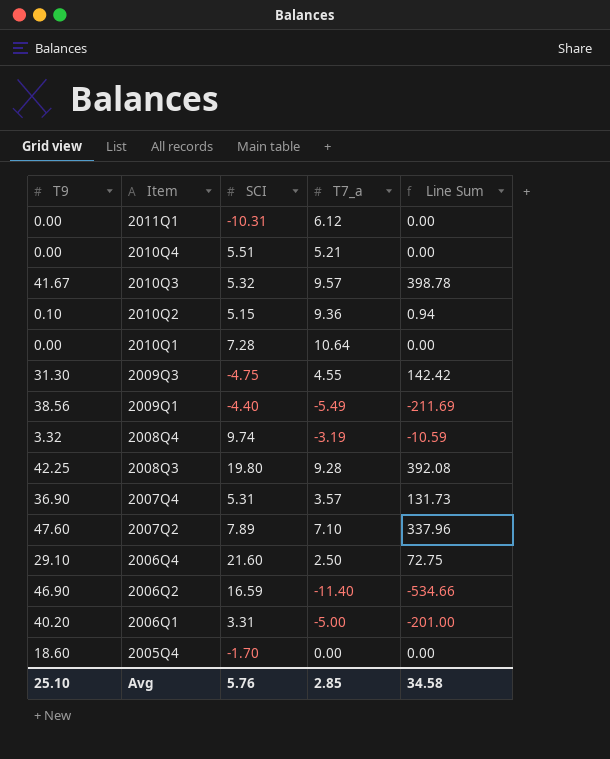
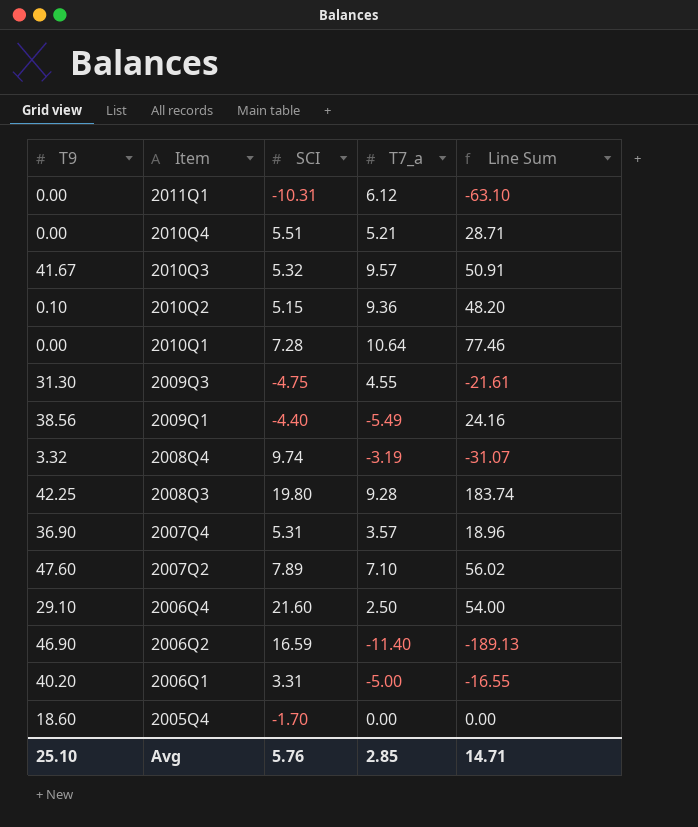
column Line Sum | formula: [T9] * [T7_a] -> [SCI] * [T7_a]
Avg | Line Sum: 34.58 -> 14.71

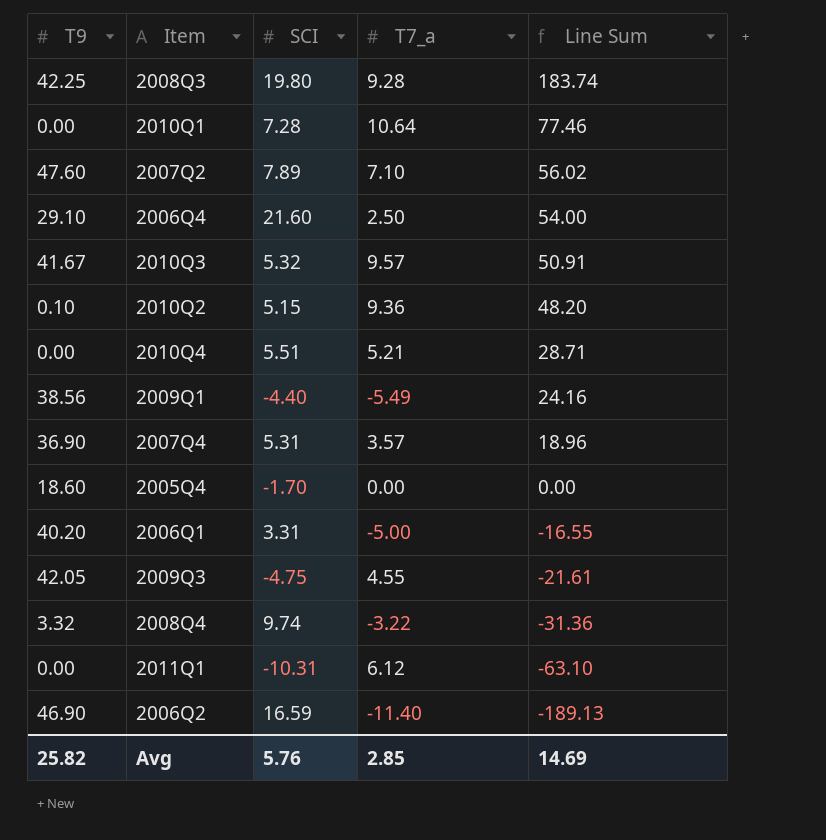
row order: Item descending -> Line Sum descending
2009Q3 | T9: 31.30 -> 42.05
2008Q4 | T7_a: -3.19 -> -3.22
2008Q4 | Line Sum: -31.07 -> -31.36
Avg | T9: 25.10 -> 25.82
Avg | Line Sum: 14.71 -> 14.69

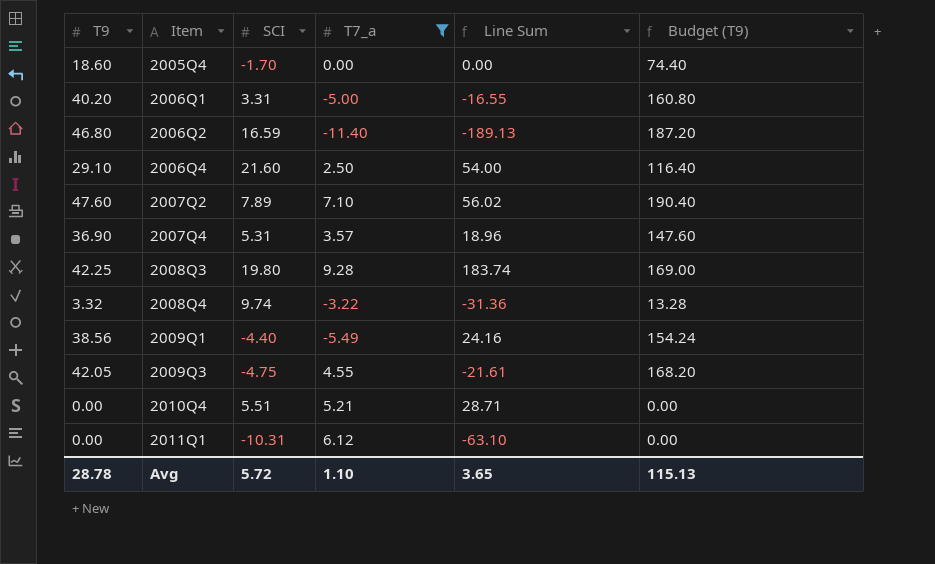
filter: none -> T7_a <= 9.28
row order: Line Sum descending -> Item ascending
column Budget (T9) | formula: none -> [T9] * 4
2006Q2 | T9: 46.90 -> 46.80
Avg | T9: 25.82 -> 28.78
Avg | SCI: 5.76 -> 5.72
Avg | T7_a: 2.85 -> 1.10
Avg | Line Sum: 14.69 -> 3.65

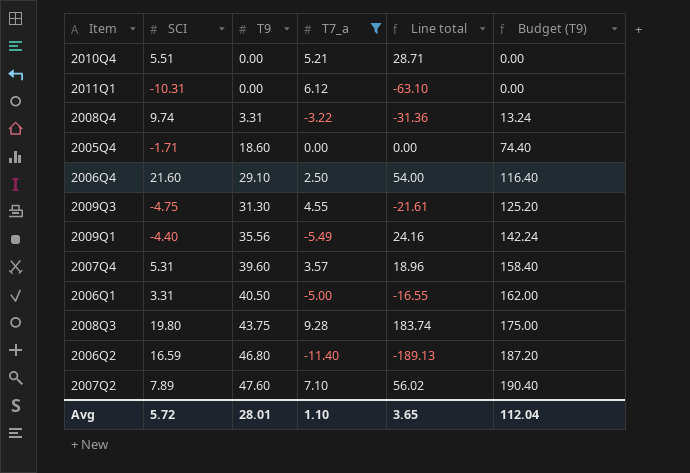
row order: Item ascending -> T9 ascending
column T9 | position: 1 -> 3
column name: Line Sum -> Line total
2008Q4 | T9: 3.32 -> 3.31
2008Q4 | Budget (T9): 13.28 -> 13.24
2005Q4 | SCI: -1.70 -> -1.71
2009Q3 | T9: 42.05 -> 31.30
2009Q3 | Budget (T9): 168.20 -> 125.20
2009Q1 | T9: 38.56 -> 35.56
2009Q1 | Budget (T9): 154.24 -> 142.24
2007Q4 | T9: 36.90 -> 39.60
2007Q4 | Budget (T9): 147.60 -> 158.40
2006Q1 | T9: 40.20 -> 40.50
2006Q1 | Budget (T9): 160.80 -> 162.00
2008Q3 | T9: 42.25 -> 43.75
2008Q3 | Budget (T9): 169.00 -> 175.00
Avg | T9: 28.78 -> 28.01
Avg | Budget (T9): 115.13 -> 112.04

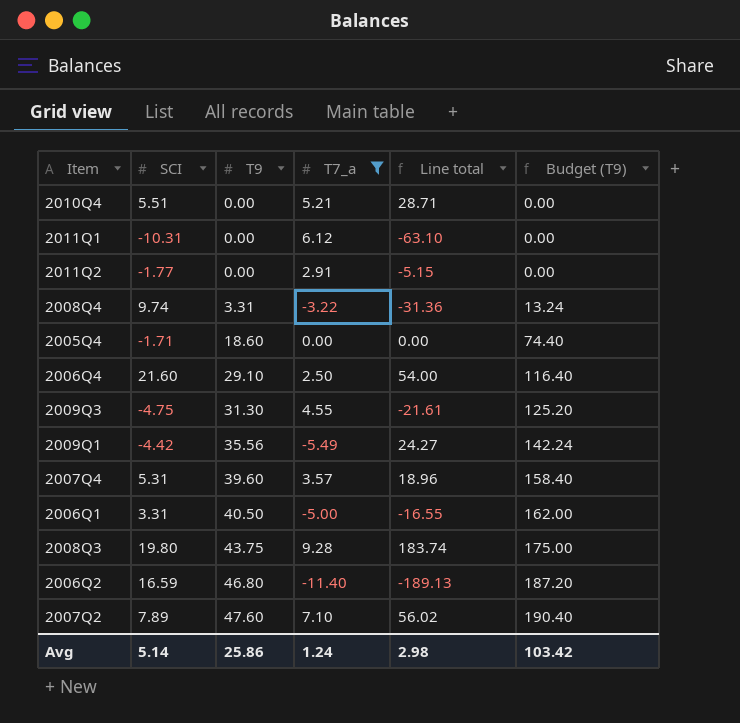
row 2011Q2: none -> -1.77 | 0.00 | 2.91 | -5.15 | 0.00
2009Q1 | SCI: -4.40 -> -4.42
2009Q1 | Line total: 24.16 -> 24.27
Avg | SCI: 5.72 -> 5.14
Avg | T9: 28.01 -> 25.86
Avg | T7_a: 1.10 -> 1.24
Avg | Line total: 3.65 -> 2.98
Avg | Budget (T9): 112.04 -> 103.42

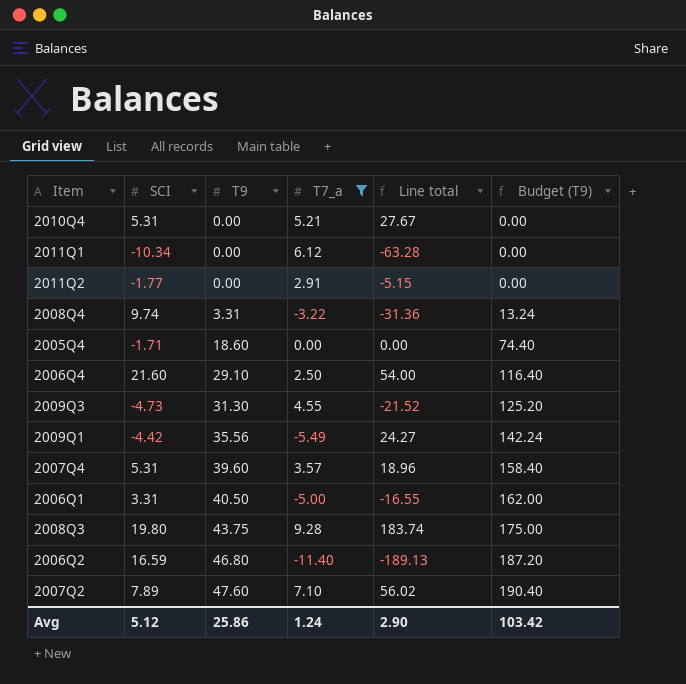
2010Q4 | SCI: 5.51 -> 5.31
2010Q4 | Line total: 28.71 -> 27.67
2011Q1 | SCI: -10.31 -> -10.34
2011Q1 | Line total: -63.10 -> -63.28
2009Q3 | SCI: -4.75 -> -4.73
2009Q3 | Line total: -21.61 -> -21.52
Avg | SCI: 5.14 -> 5.12
Avg | Line total: 2.98 -> 2.90

